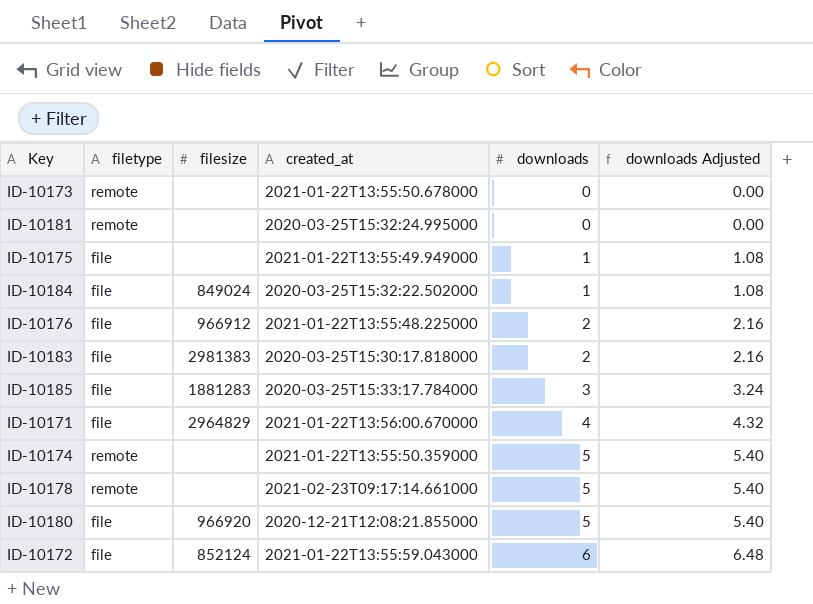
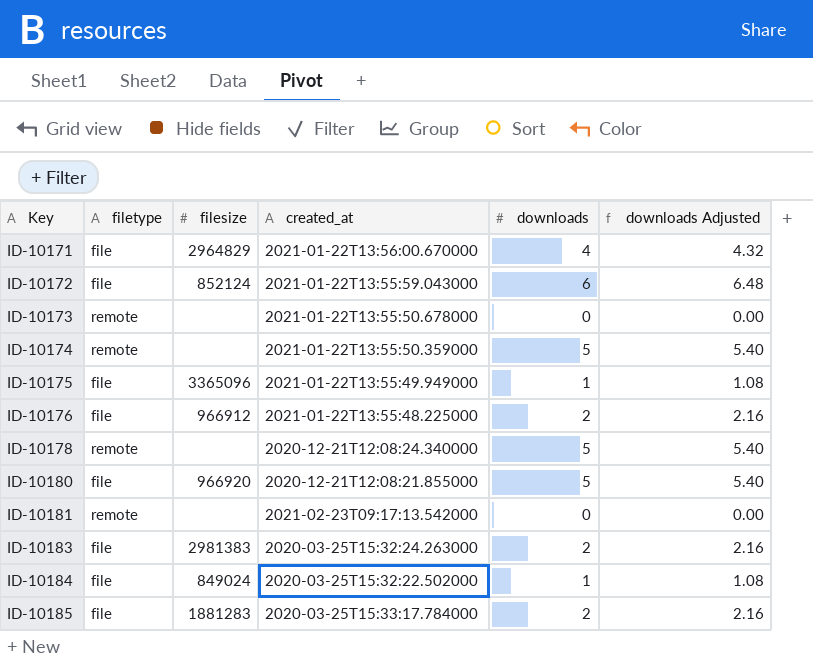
row order: downloads ascending -> Key ascending
ID-10175 | filesize: none -> 3365096
ID-10178 | created_at: 2021-02-23T09:17:14.661000 -> 2020-12-21T12:08:24.340000
ID-10181 | created_at: 2020-03-25T15:32:24.995000 -> 2021-02-23T09:17:13.542000
ID-10183 | created_at: 2020-03-25T15:30:17.818000 -> 2020-03-25T15:32:24.263000
ID-10185 | downloads: 3 -> 2
ID-10185 | downloads Adjusted: 3.24 -> 2.16

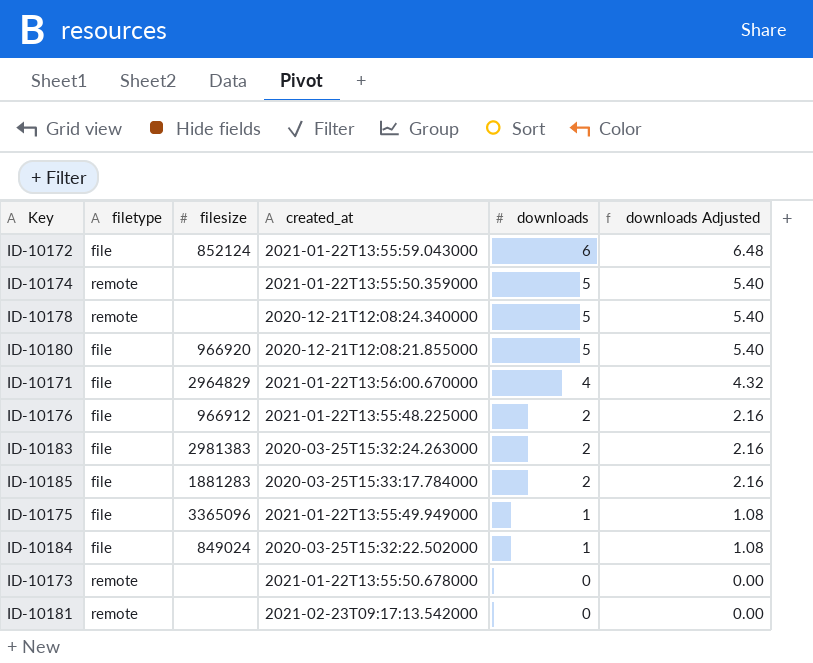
row order: Key ascending -> downloads descending

